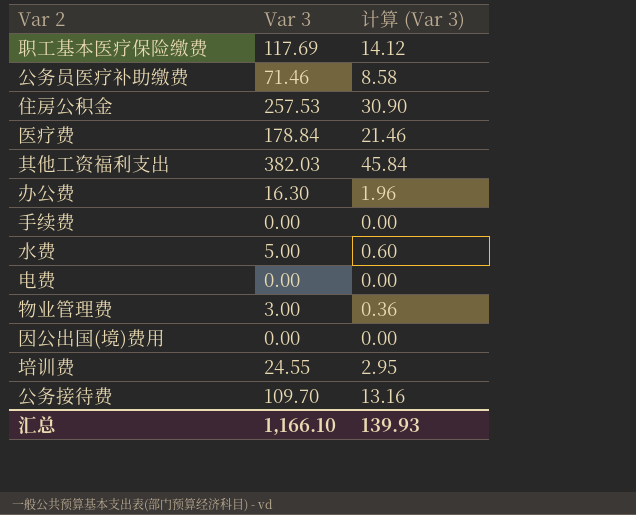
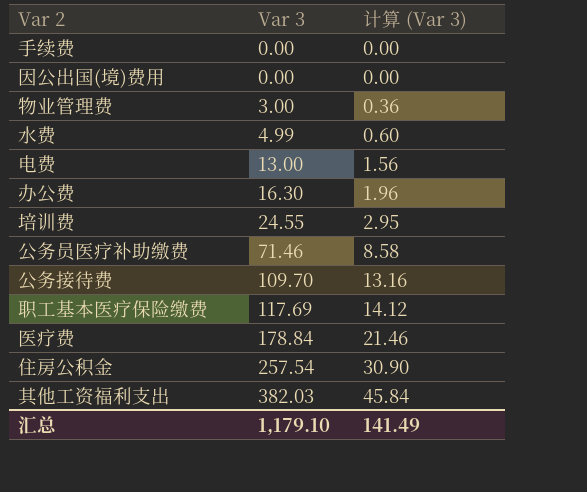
row order: none -> Var 3 ascending
水费 | Var 3: 5.00 -> 4.99
电费 | Var 3: 0.00 -> 13.00
电费 | 计算 (Var 3): 0.00 -> 1.56
住房公积金 | Var 3: 257.53 -> 257.54
汇总 | Var 3: 1,166.10 -> 1,179.10
汇总 | 计算 (Var 3): 139.93 -> 141.49

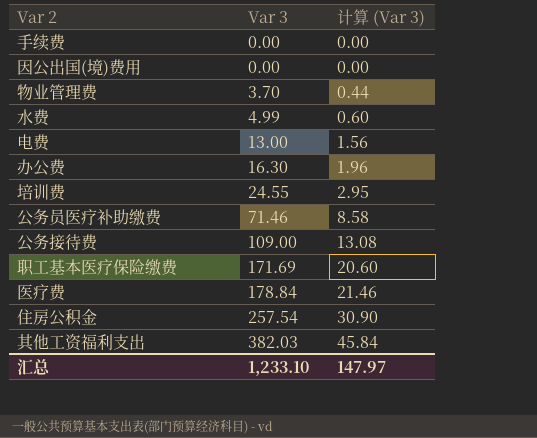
物业管理费 | Var 3: 3.00 -> 3.70
物业管理费 | 计算 (Var 3): 0.36 -> 0.44
公务接待费 | Var 3: 109.70 -> 109.00
公务接待费 | 计算 (Var 3): 13.16 -> 13.08
职工基本医疗保险缴费 | Var 3: 117.69 -> 171.69
职工基本医疗保险缴费 | 计算 (Var 3): 14.12 -> 20.60
汇总 | Var 3: 1,179.10 -> 1,233.10
汇总 | 计算 (Var 3): 141.49 -> 147.97

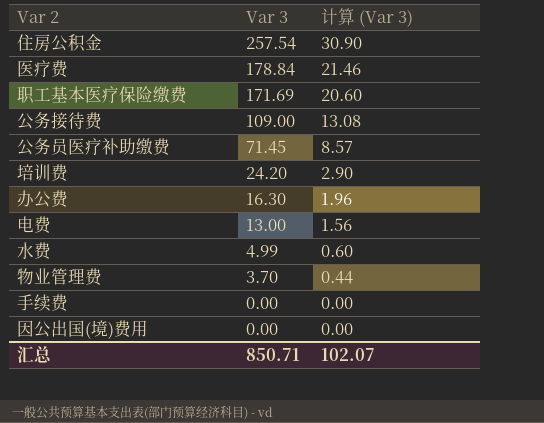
row order: Var 3 ascending -> Var 3 descending
row 其他工资福利支出: 382.03 | 45.84 -> none
公务员医疗补助缴费 | Var 3: 71.46 -> 71.45
公务员医疗补助缴费 | 计算 (Var 3): 8.58 -> 8.57
培训费 | Var 3: 24.55 -> 24.20
培训费 | 计算 (Var 3): 2.95 -> 2.90
汇总 | Var 3: 1,233.10 -> 850.71
汇总 | 计算 (Var 3): 147.97 -> 102.07

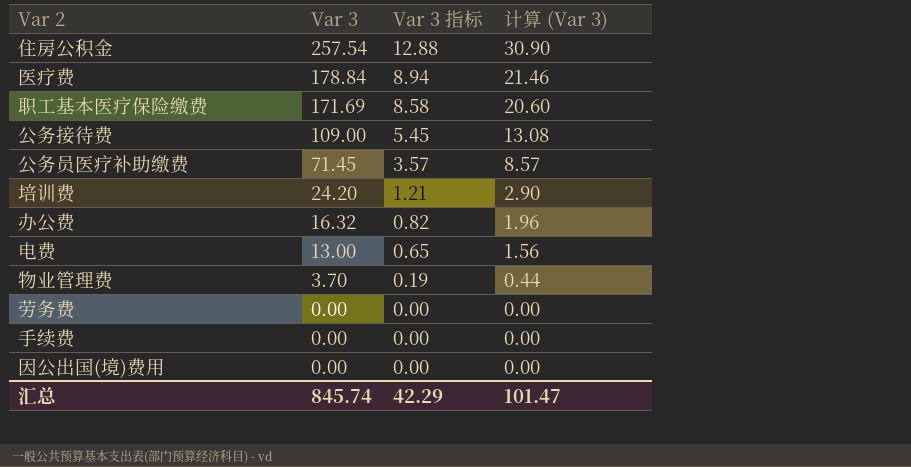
column Var 3 指标 | formula: none -> [Var 3] * 0.05
row 水费: 4.99 | 0.60 -> none
办公费 | Var 3: 16.30 -> 16.32
row 劳务费: none -> 0.00 | 0.00 | 0.00
汇总 | Var 3: 850.71 -> 845.74
汇总 | 计算 (Var 3): 102.07 -> 101.47

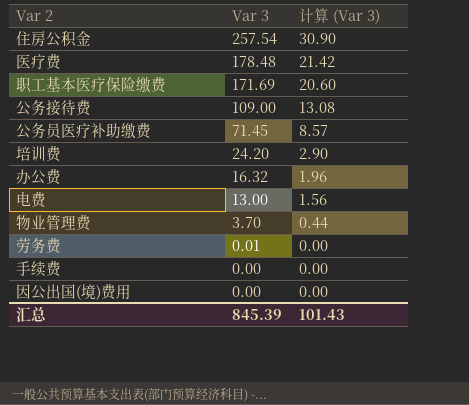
column Var 3 指标 | formula: [Var 3] * 0.05 -> none
医疗费 | Var 3: 178.84 -> 178.48
医疗费 | 计算 (Var 3): 21.46 -> 21.42
劳务费 | Var 3: 0.00 -> 0.01
汇总 | Var 3: 845.74 -> 845.39
汇总 | 计算 (Var 3): 101.47 -> 101.43

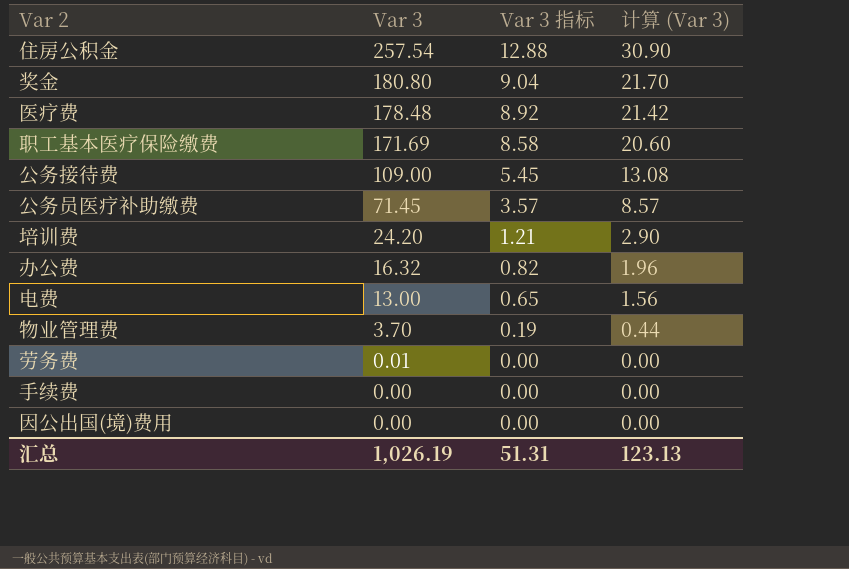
column Var 3 指标 | formula: none -> [Var 3] * 0.05
row 奖金: none -> 180.80 | 9.04 | 21.70
汇总 | Var 3: 845.39 -> 1,026.19
汇总 | 计算 (Var 3): 101.43 -> 123.13

